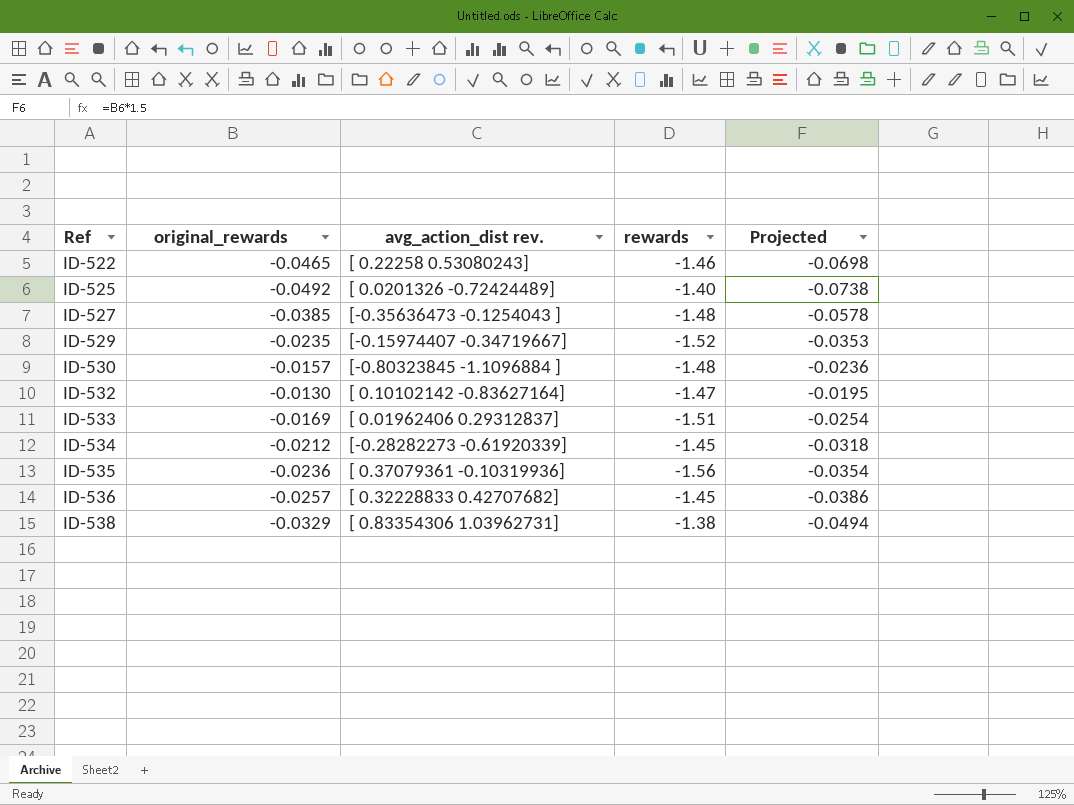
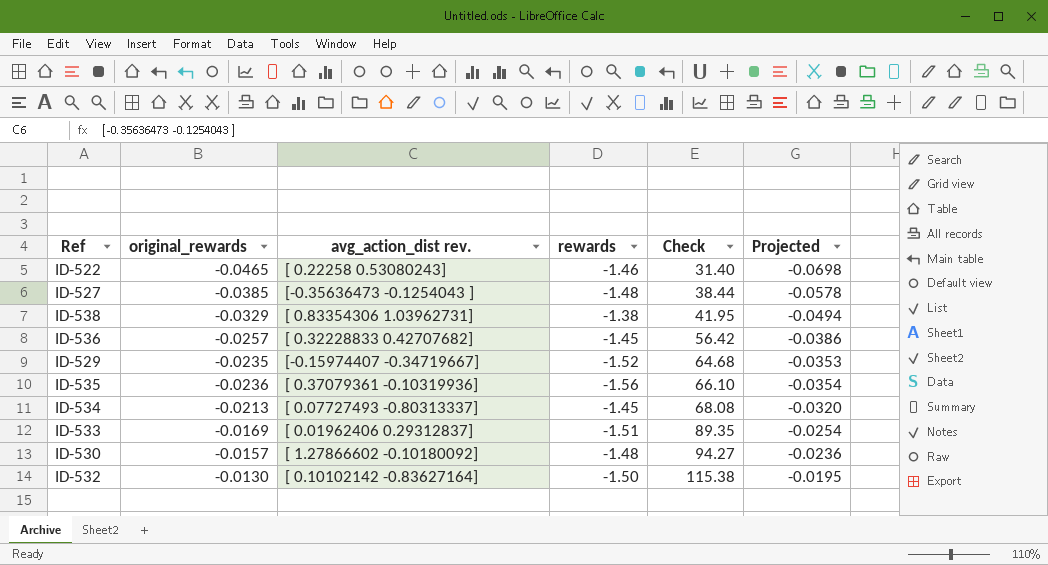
row order: Ref ascending -> Check ascending
column Check | formula: none -> [rewards] / [original_rewards]
row ID-525: -0.0492 | [ 0.0201326 -0.72424489] | -1.40 | -0.0738 -> none
ID-534 | original_rewards: -0.0212 -> -0.0213
ID-534 | avg_action_dist rev.: [-0.28282273 -0.61920339] -> [ 0.07727493 -0.80313337]
ID-534 | Projected: -0.0318 -> -0.0320
ID-530 | avg_action_dist rev.: [-0.80323845 -1.1096884 ] -> [ 1.27866602 -0.10180092]
ID-532 | rewards: -1.47 -> -1.50

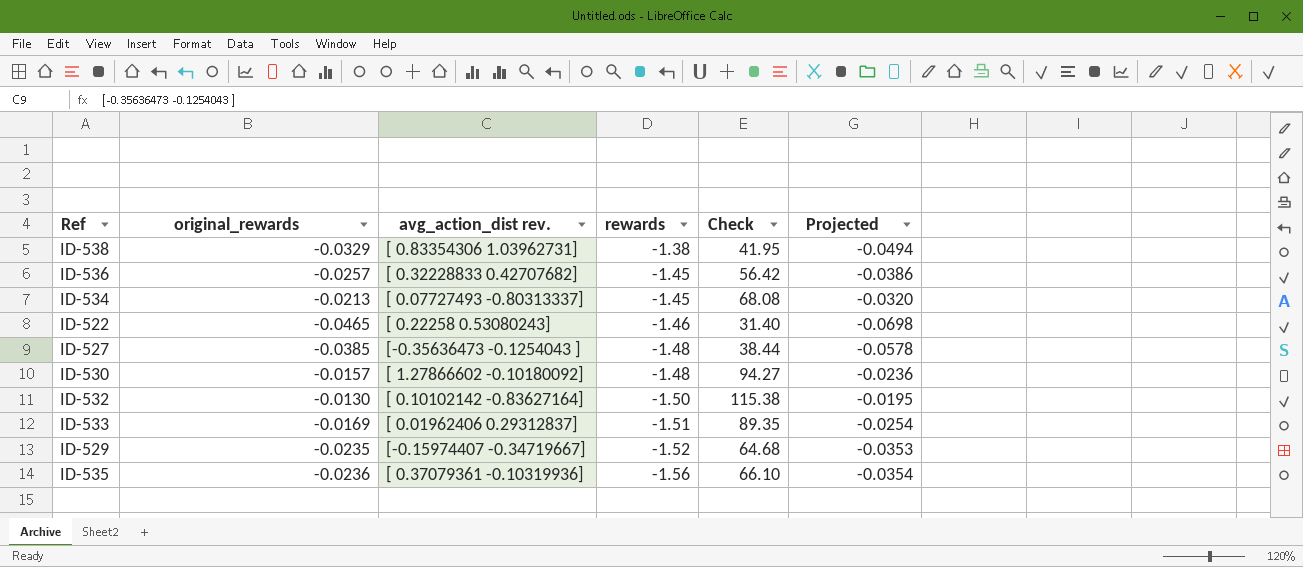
row order: Check ascending -> rewards descending

